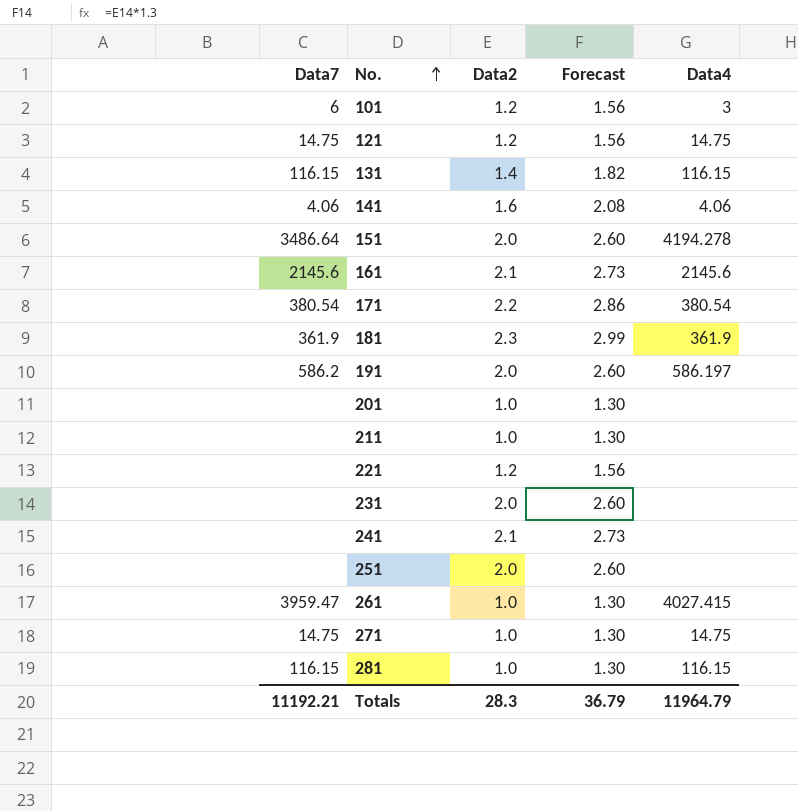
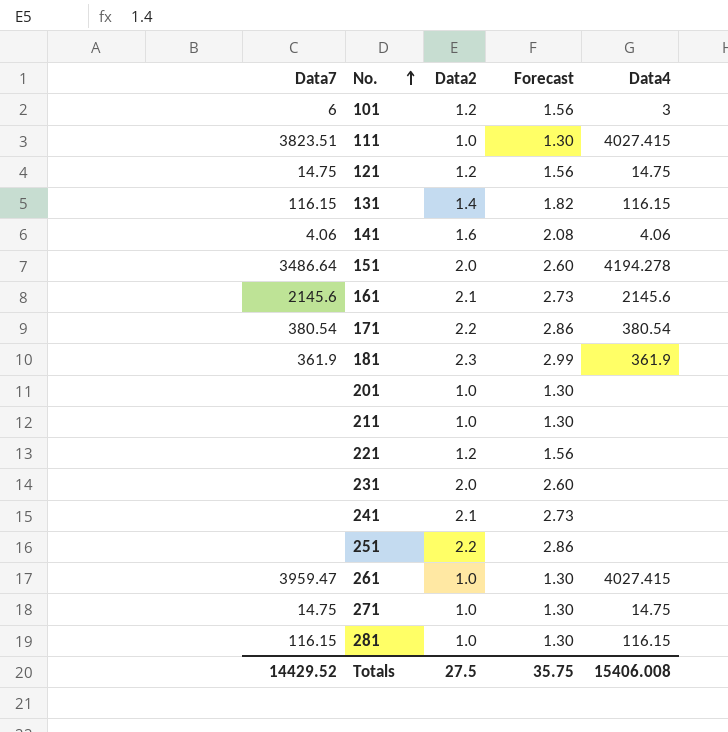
row 191: 586.2 | 2.0 | 2.60 | 586.197 -> none
row 111: none -> 3823.51 | 1.0 | 1.30 | 4027.415
251 | Data2: 2.0 -> 2.2
251 | Forecast: 2.60 -> 2.86
Totals | Data7: 11192.21 -> 14429.52
Totals | Data2: 28.3 -> 27.5
Totals | Forecast: 36.79 -> 35.75
Totals | Data4: 11964.79 -> 15406.008

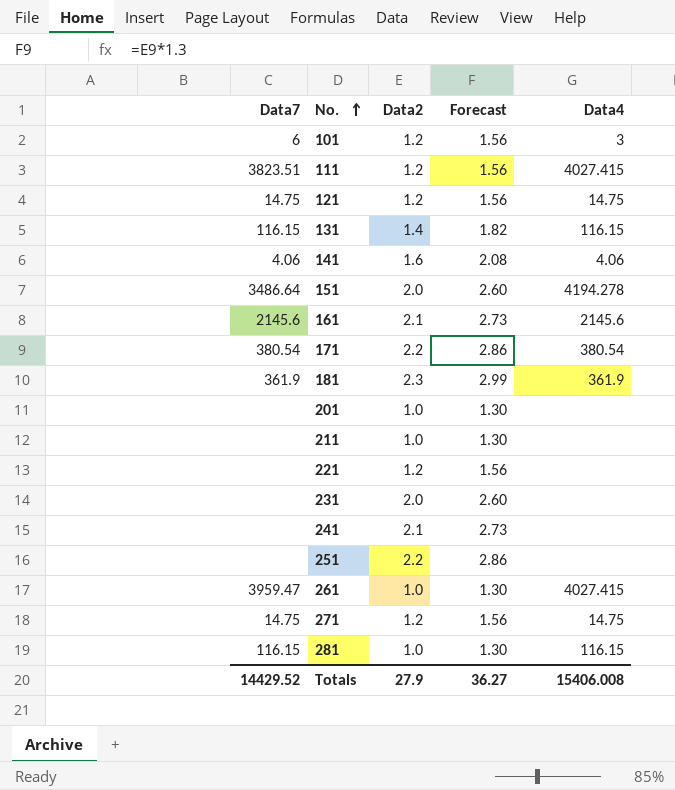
111 | Data2: 1.0 -> 1.2
111 | Forecast: 1.30 -> 1.56
271 | Data2: 1.0 -> 1.2
271 | Forecast: 1.30 -> 1.56
Totals | Data2: 27.5 -> 27.9
Totals | Forecast: 35.75 -> 36.27

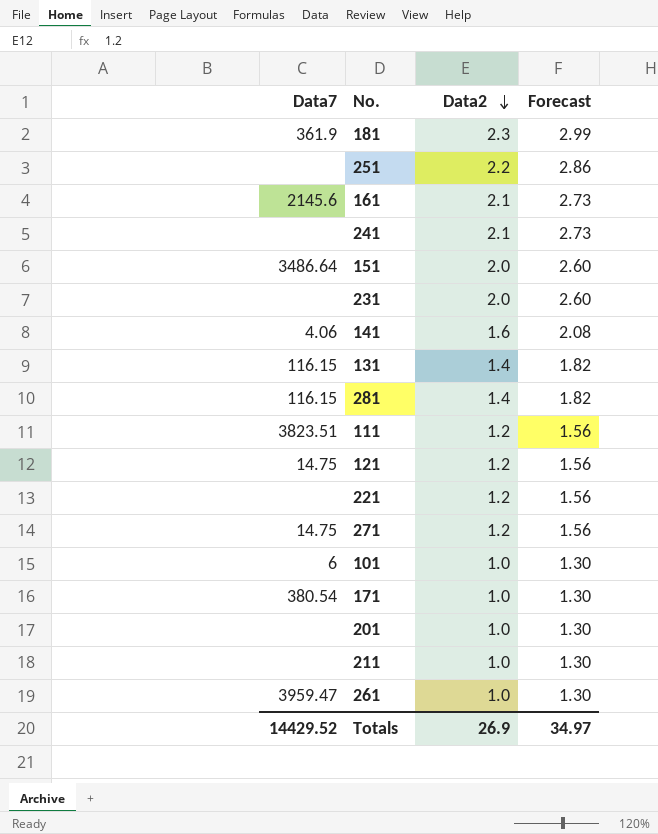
row order: No. ascending -> Data2 descending
column Data4 | position: 5 -> none
281 | Data2: 1.0 -> 1.4
281 | Forecast: 1.30 -> 1.82
101 | Data2: 1.2 -> 1.0
101 | Forecast: 1.56 -> 1.30
171 | Data2: 2.2 -> 1.0
171 | Forecast: 2.86 -> 1.30
Totals | Data2: 27.9 -> 26.9
Totals | Forecast: 36.27 -> 34.97

